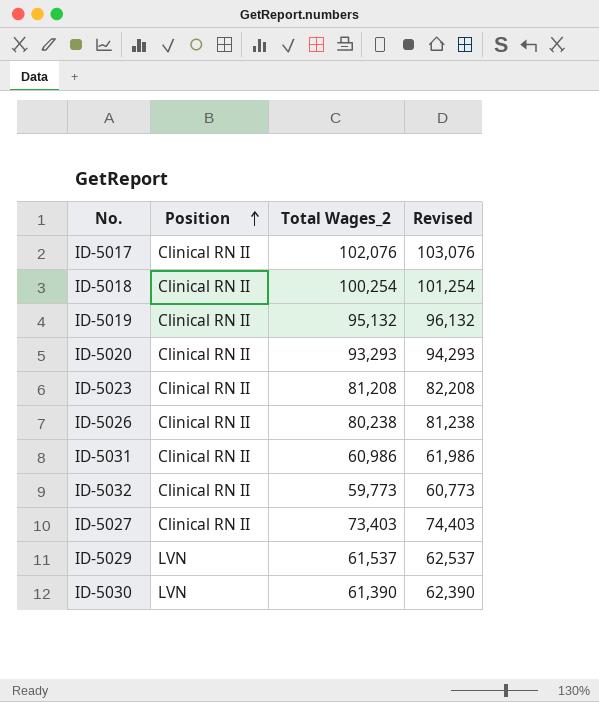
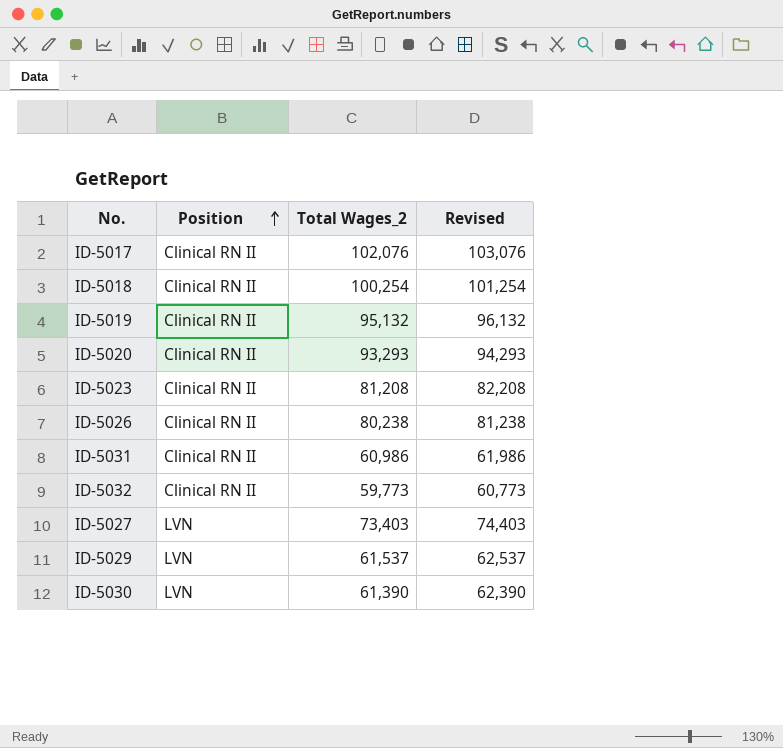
ID-5027 | Position: Clinical RN II -> LVN

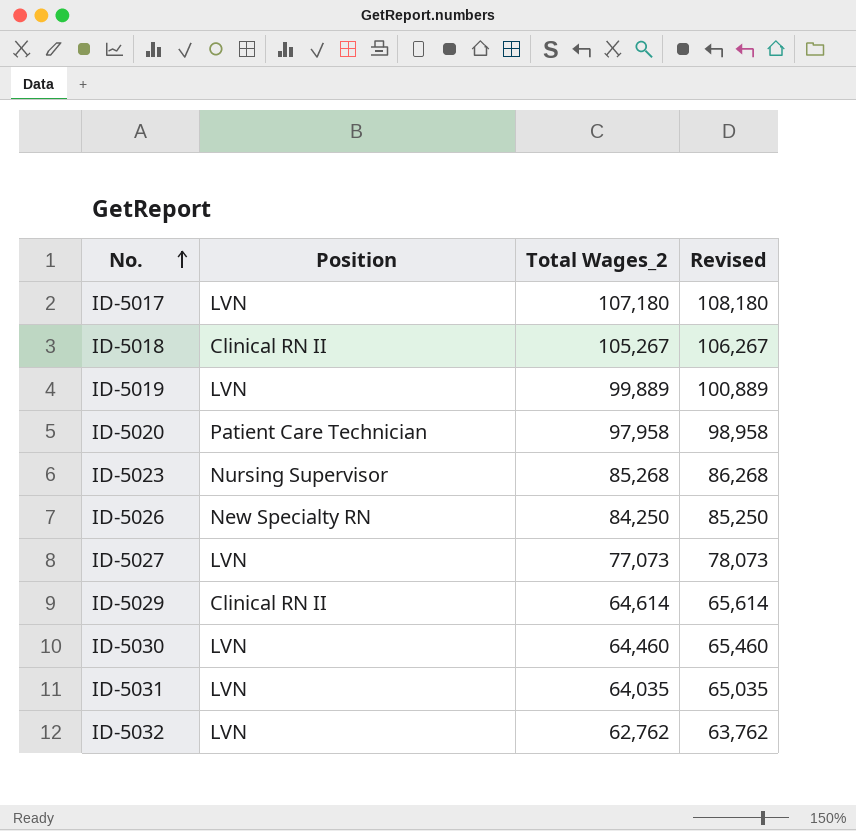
row order: Position ascending -> No. ascending
ID-5017 | Position: Clinical RN II -> LVN
ID-5017 | Total Wages_2: 102,076 -> 107,180
ID-5017 | Revised: 103,076 -> 108,180
ID-5018 | Total Wages_2: 100,254 -> 105,267
ID-5018 | Revised: 101,254 -> 106,267
ID-5019 | Position: Clinical RN II -> LVN
ID-5019 | Total Wages_2: 95,132 -> 99,889
ID-5019 | Revised: 96,132 -> 100,889
ID-5020 | Position: Clinical RN II -> Patient Care Technician
ID-5020 | Total Wages_2: 93,293 -> 97,958
ID-5020 | Revised: 94,293 -> 98,958
ID-5023 | Position: Clinical RN II -> Nursing Supervisor
ID-5023 | Total Wages_2: 81,208 -> 85,268
ID-5023 | Revised: 82,208 -> 86,268
ID-5026 | Position: Clinical RN II -> New Specialty RN
ID-5026 | Total Wages_2: 80,238 -> 84,250
ID-5026 | Revised: 81,238 -> 85,250
ID-5027 | Total Wages_2: 73,403 -> 77,073
ID-5027 | Revised: 74,403 -> 78,073
ID-5029 | Position: LVN -> Clinical RN II
ID-5029 | Total Wages_2: 61,537 -> 64,614
ID-5029 | Revised: 62,537 -> 65,614
ID-5030 | Total Wages_2: 61,390 -> 64,460
ID-5030 | Revised: 62,390 -> 65,460
ID-5031 | Position: Clinical RN II -> LVN
ID-5031 | Total Wages_2: 60,986 -> 64,035
ID-5031 | Revised: 61,986 -> 65,035
ID-5032 | Position: Clinical RN II -> LVN
ID-5032 | Total Wages_2: 59,773 -> 62,762
ID-5032 | Revised: 60,773 -> 63,762

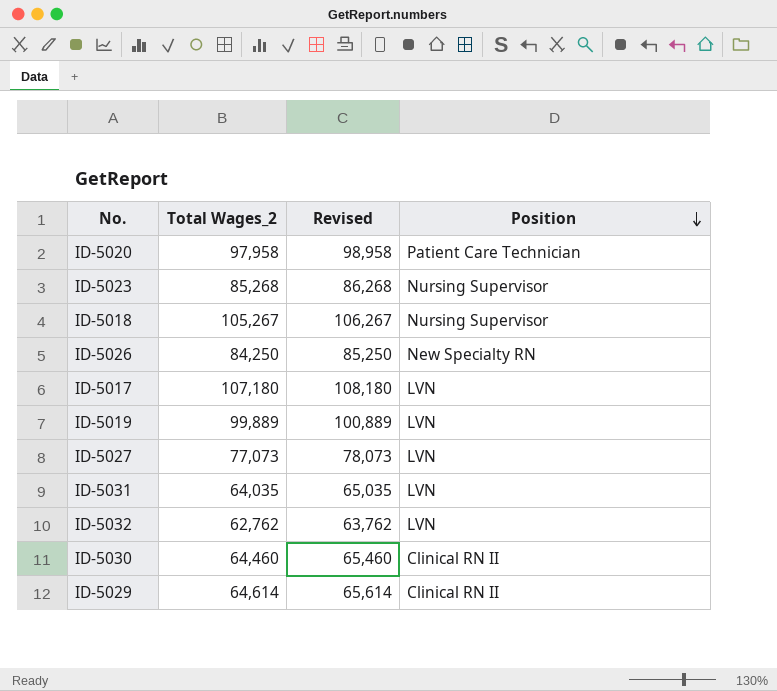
row order: No. ascending -> Position descending
column Position | position: 2 -> 4
ID-5018 | Position: Clinical RN II -> Nursing Supervisor
ID-5030 | Position: LVN -> Clinical RN II

